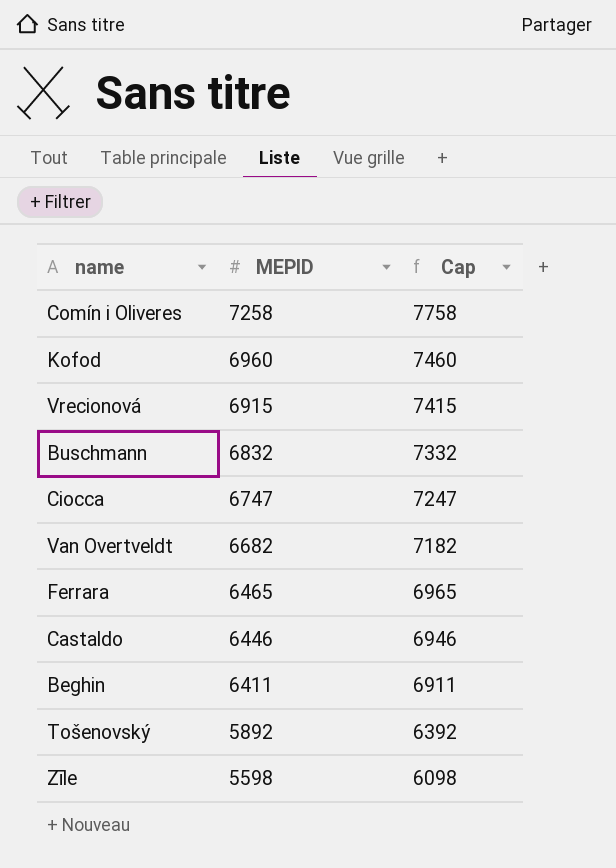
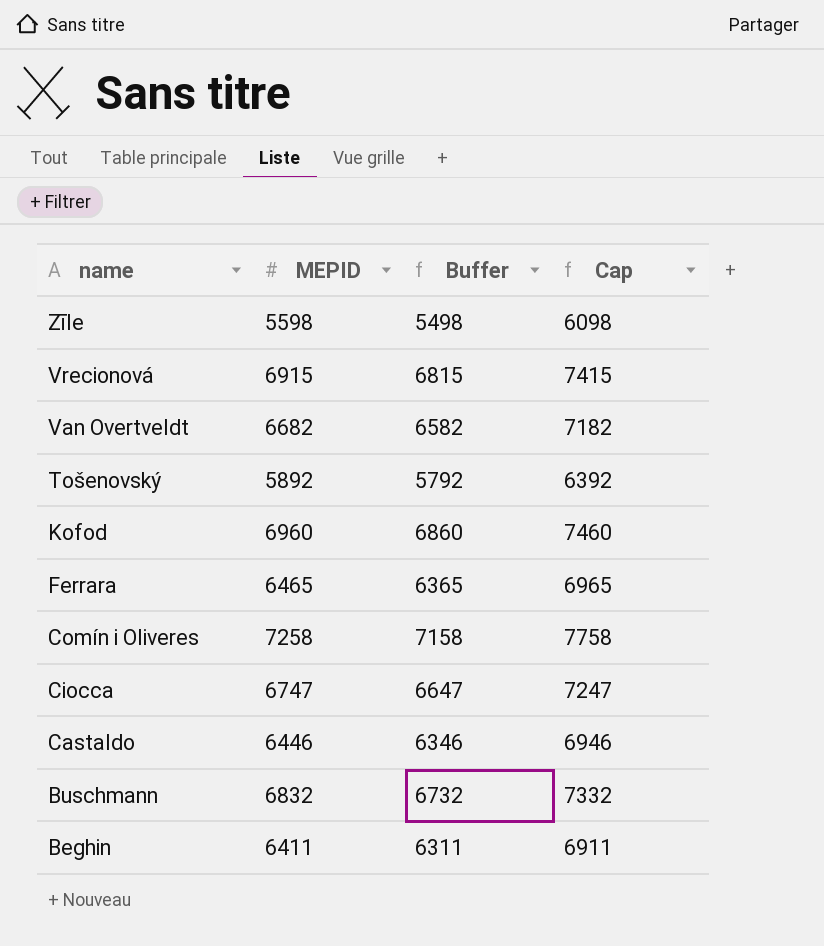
row order: MEPID descending -> name descending
column Buffer | formula: none -> [MEPID] - 100

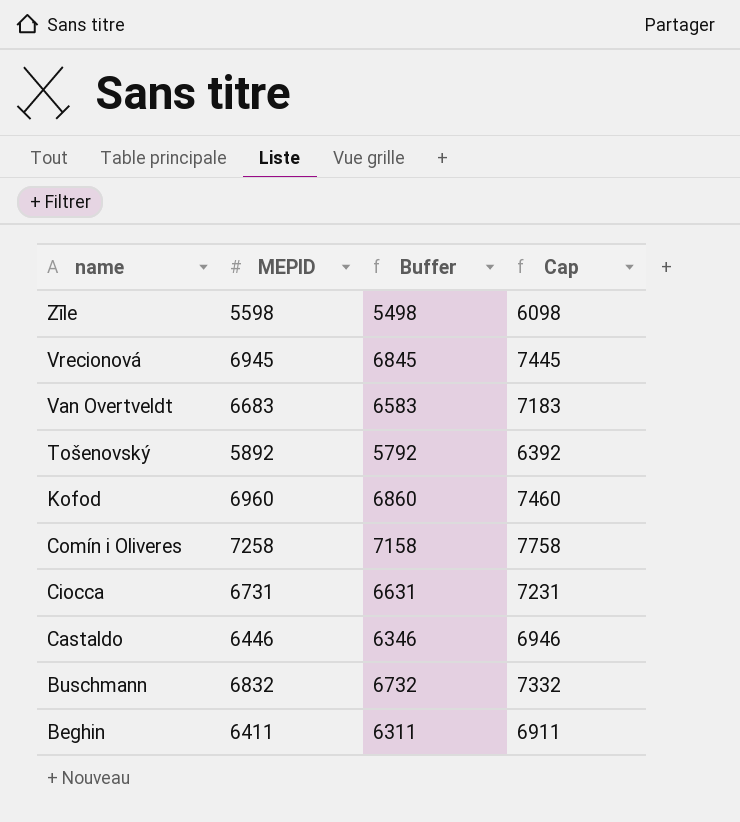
row Ferrara: 6465 | 6365 | 6965 -> none
Vrecionová | MEPID: 6915 -> 6945
Vrecionová | Buffer: 6815 -> 6845
Vrecionová | Cap: 7415 -> 7445
Van Overtveldt | MEPID: 6682 -> 6683
Van Overtveldt | Buffer: 6582 -> 6583
Van Overtveldt | Cap: 7182 -> 7183
Ciocca | MEPID: 6747 -> 6731
Ciocca | Buffer: 6647 -> 6631
Ciocca | Cap: 7247 -> 7231

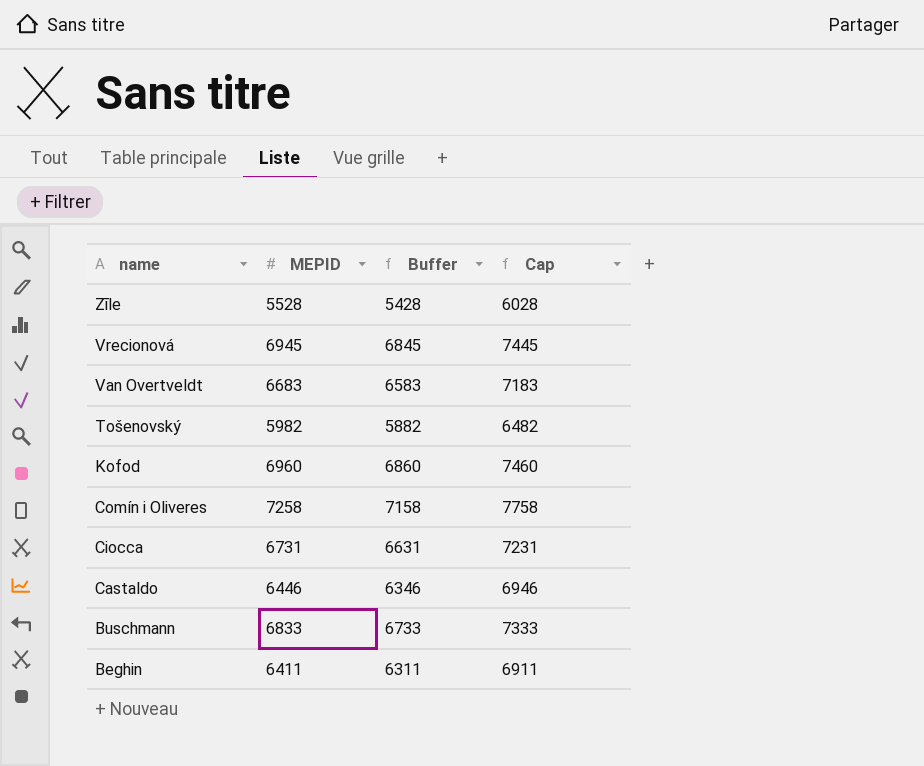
Zīle | MEPID: 5598 -> 5528
Zīle | Buffer: 5498 -> 5428
Zīle | Cap: 6098 -> 6028
Tošenovský | MEPID: 5892 -> 5982
Tošenovský | Buffer: 5792 -> 5882
Tošenovský | Cap: 6392 -> 6482
Buschmann | MEPID: 6832 -> 6833
Buschmann | Buffer: 6732 -> 6733
Buschmann | Cap: 7332 -> 7333

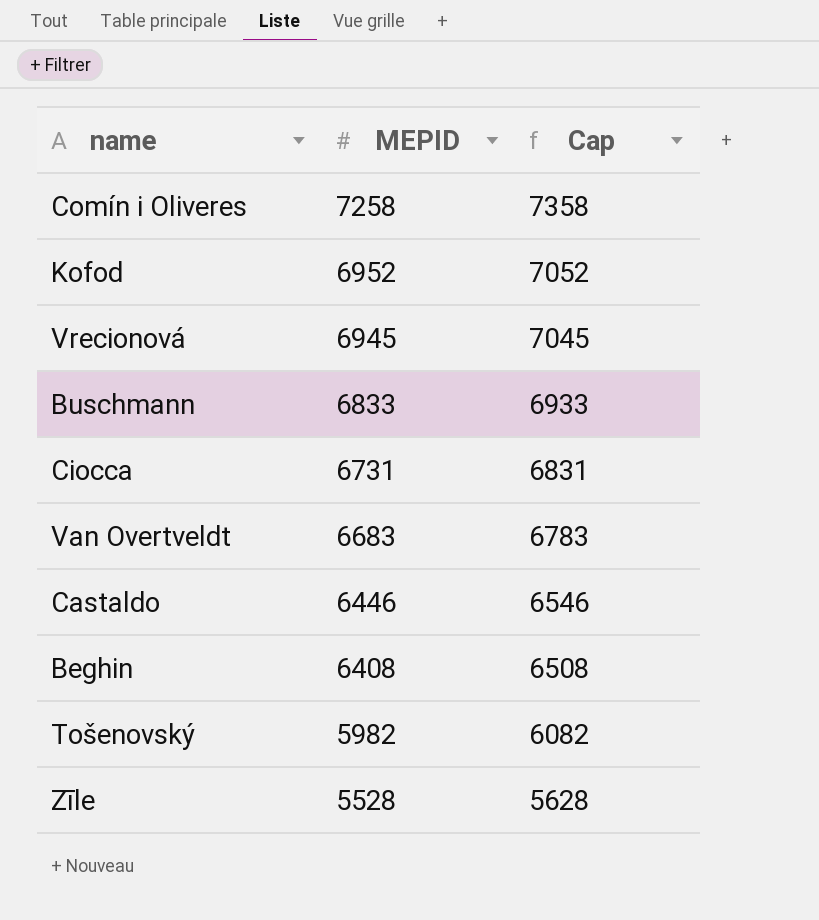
row order: name descending -> MEPID descending
column Buffer | formula: [MEPID] - 100 -> none
column Cap | formula: [MEPID] + 500 -> [MEPID] + 100
Kofod | MEPID: 6960 -> 6952
Beghin | MEPID: 6411 -> 6408

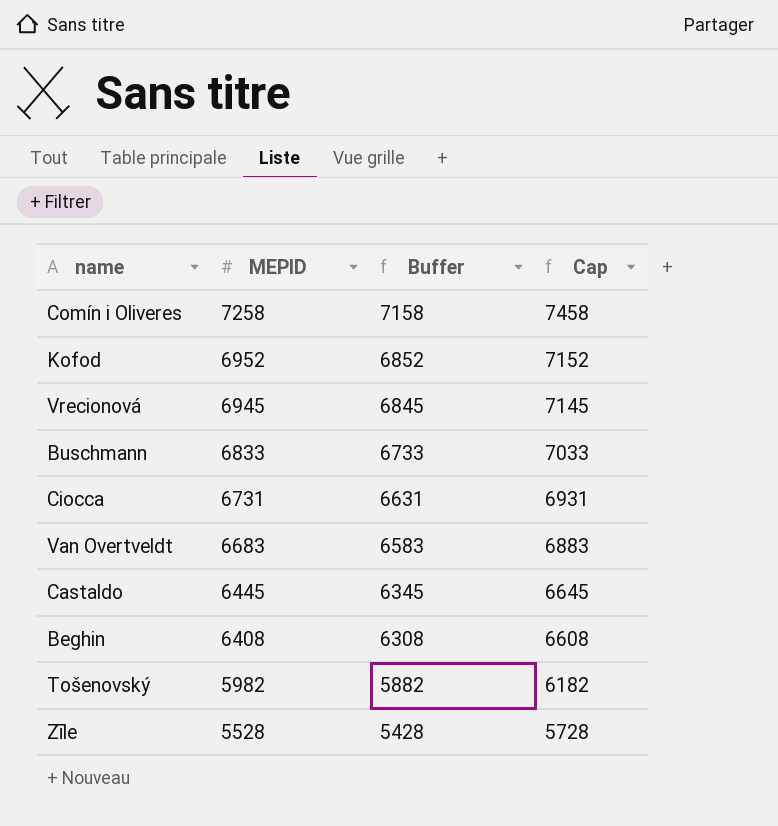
column Buffer | formula: none -> [MEPID] - 100
column Cap | formula: [MEPID] + 100 -> [MEPID] + 200
Castaldo | MEPID: 6446 -> 6445

